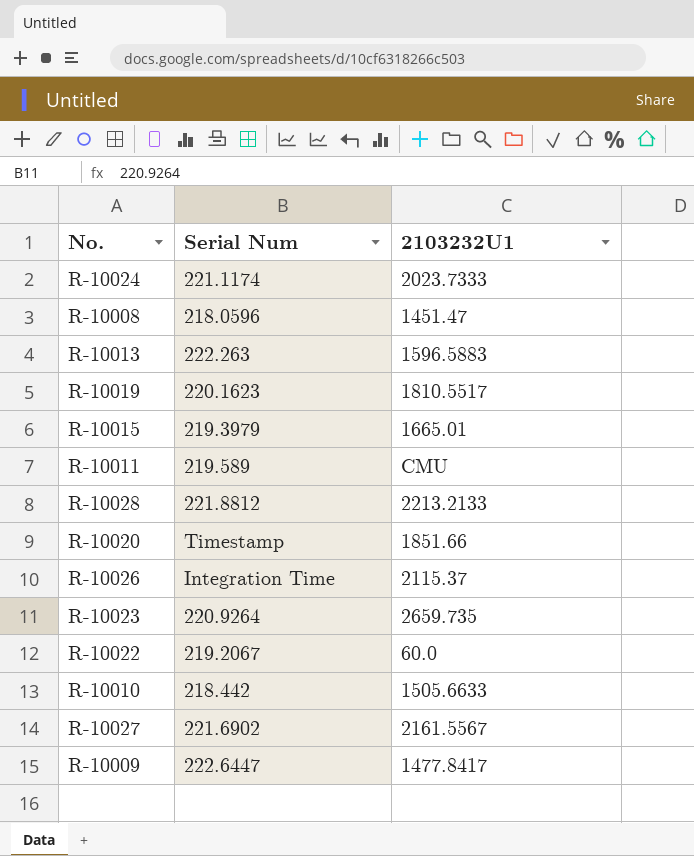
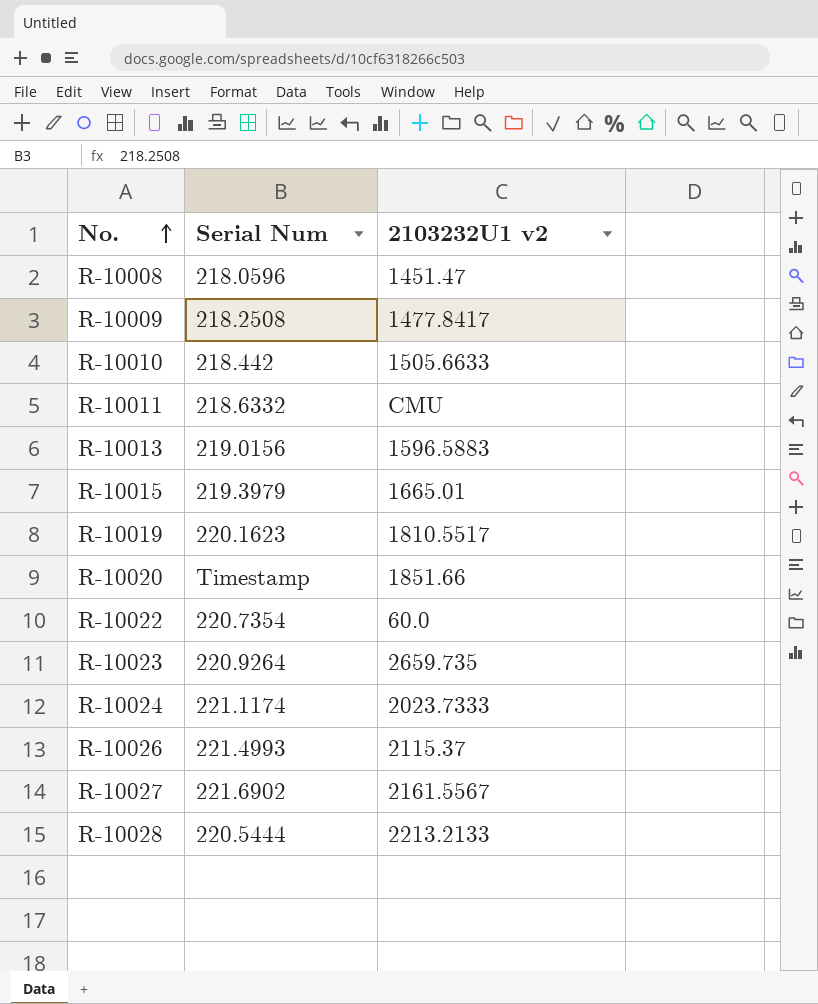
row order: none -> No. ascending
column name: 2103232U1 -> 2103232U1 v2
R-10009 | Serial Num: 222.6447 -> 218.2508
R-10011 | Serial Num: 219.589 -> 218.6332
R-10013 | Serial Num: 222.263 -> 219.0156
R-10022 | Serial Num: 219.2067 -> 220.7354
R-10026 | Serial Num: Integration Time -> 221.4993
R-10028 | Serial Num: 221.8812 -> 220.5444

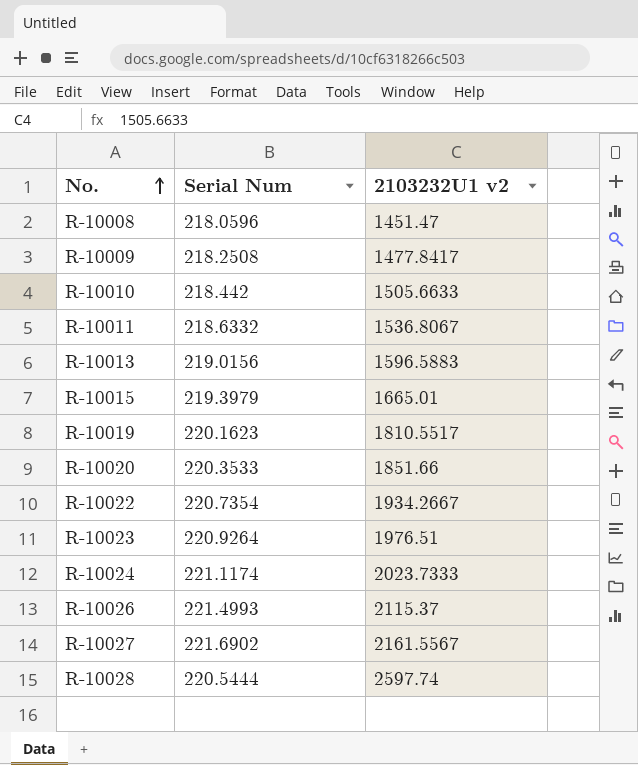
R-10011 | 2103232U1 v2: CMU -> 1536.8067
R-10020 | Serial Num: Timestamp -> 220.3533
R-10022 | 2103232U1 v2: 60.0 -> 1934.2667
R-10023 | 2103232U1 v2: 2659.735 -> 1976.51
R-10028 | 2103232U1 v2: 2213.2133 -> 2597.74

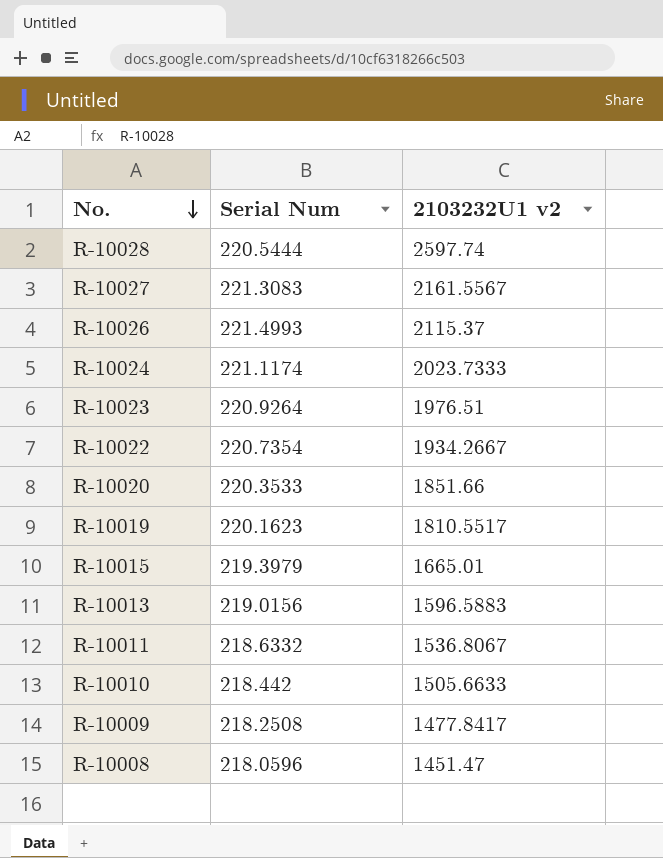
row order: No. ascending -> No. descending
R-10027 | Serial Num: 221.6902 -> 221.3083

